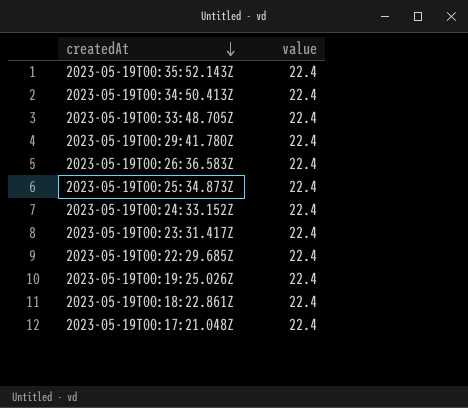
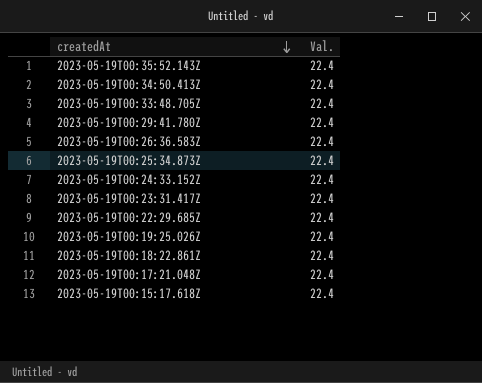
column name: value -> Val.
row 2023-05-19T00:15:17.618Z: none -> 22.4

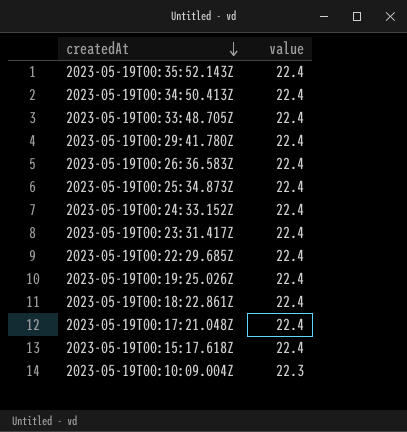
column name: Val. -> value
row 2023-05-19T00:10:09.004Z: none -> 22.3

